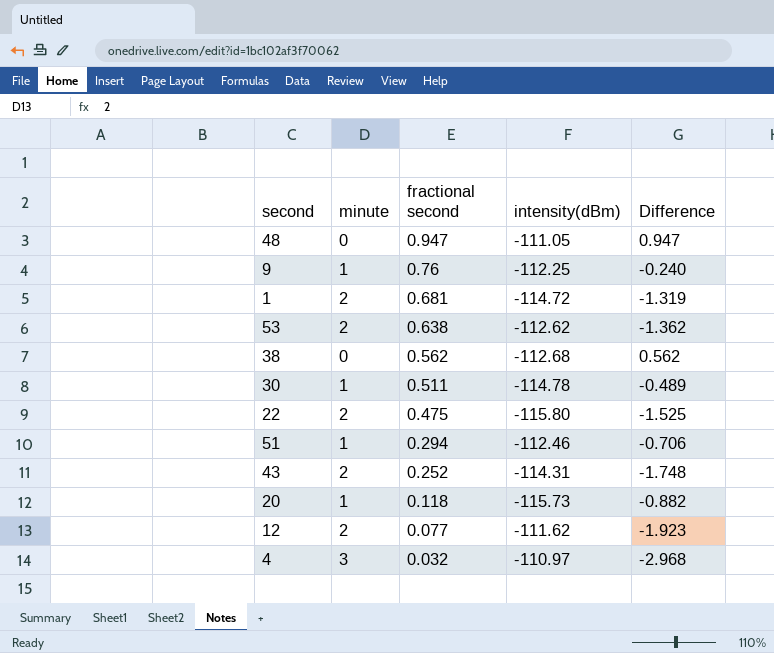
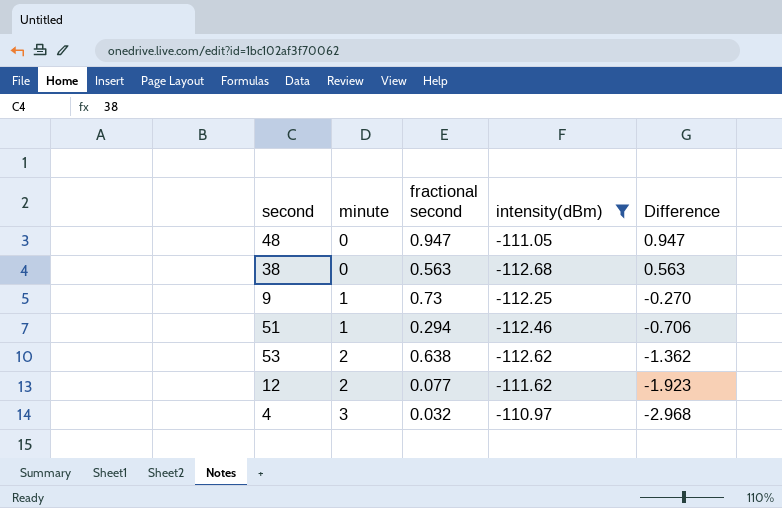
filter: none -> intensity(dBm) >= -112.68
row order: fractional second descending -> minute ascending
38 | fractional second: 0.562 -> 0.563
38 | Difference: 0.562 -> 0.563
9 | fractional second: 0.76 -> 0.73
9 | Difference: -0.240 -> -0.270

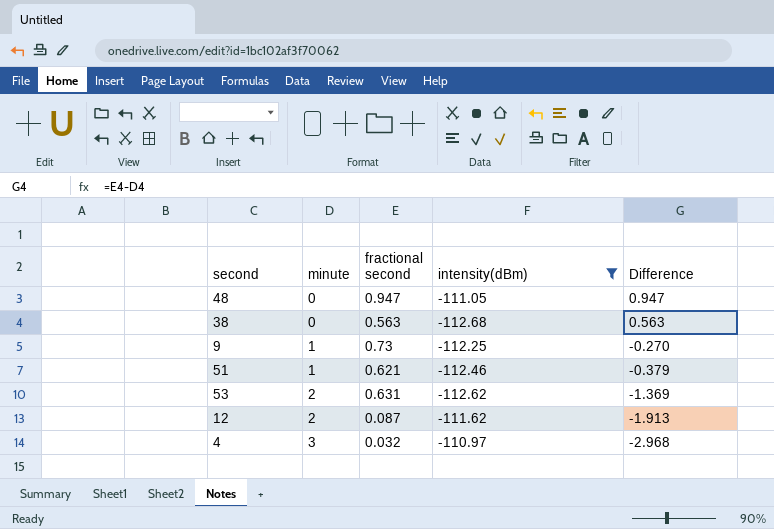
51 | fractional second: 0.294 -> 0.621
51 | Difference: -0.706 -> -0.379
53 | fractional second: 0.638 -> 0.631
53 | Difference: -1.362 -> -1.369
12 | fractional second: 0.077 -> 0.087
12 | Difference: -1.923 -> -1.913

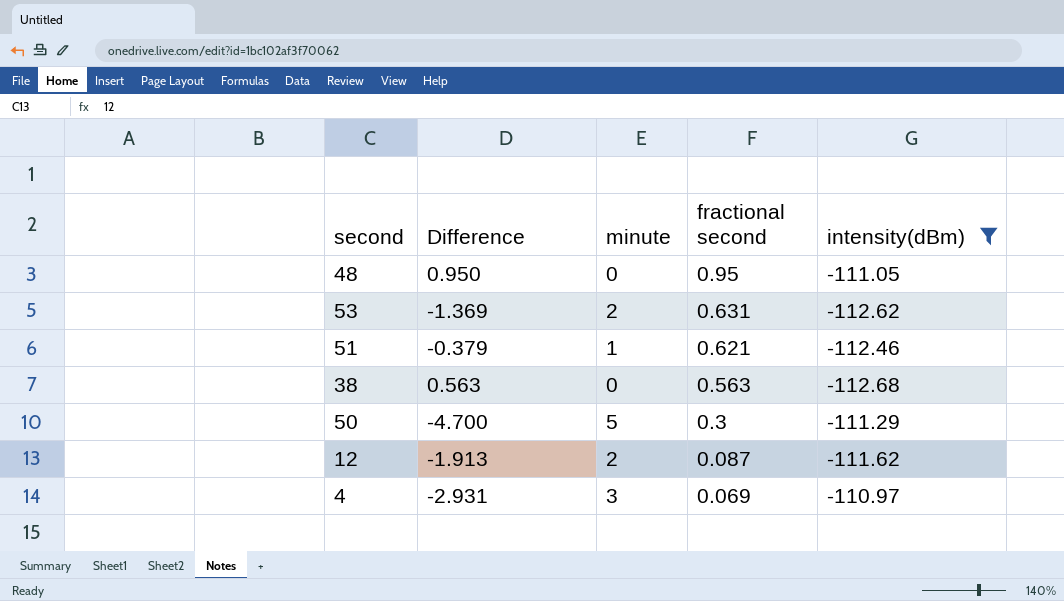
row order: minute ascending -> fractional second descending
column Difference | position: 5 -> 2
row 9: 1 | 0.73 | -112.25 | -0.270 -> none
48 | Difference: 0.947 -> 0.950
48 | fractional second: 0.947 -> 0.95
row 50: none -> -4.700 | 5 | 0.3 | -111.29
4 | Difference: -2.968 -> -2.931
4 | fractional second: 0.032 -> 0.069

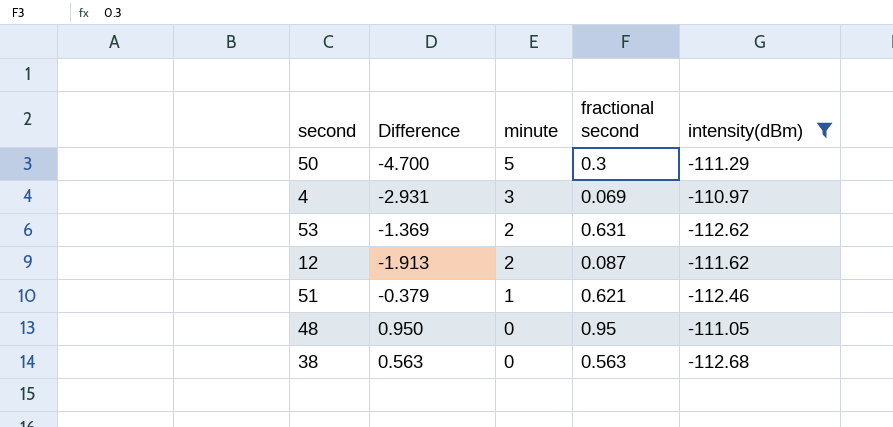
row order: fractional second descending -> minute descending

